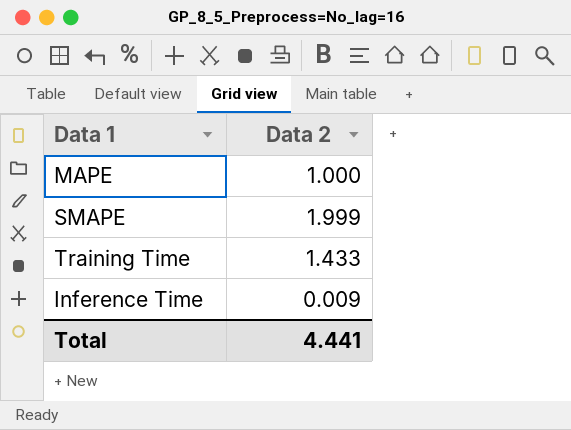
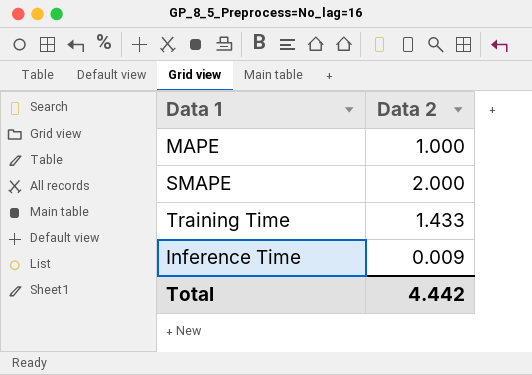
SMAPE | Data 2: 1.999 -> 2.000
Total | Data 2: 4.441 -> 4.442

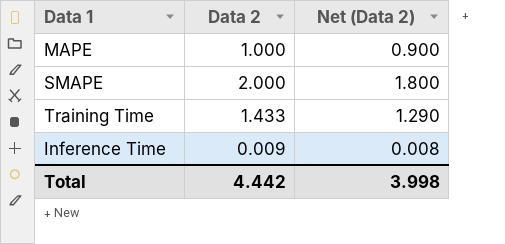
column Net (Data 2) | formula: none -> [Data 2] * 0.9

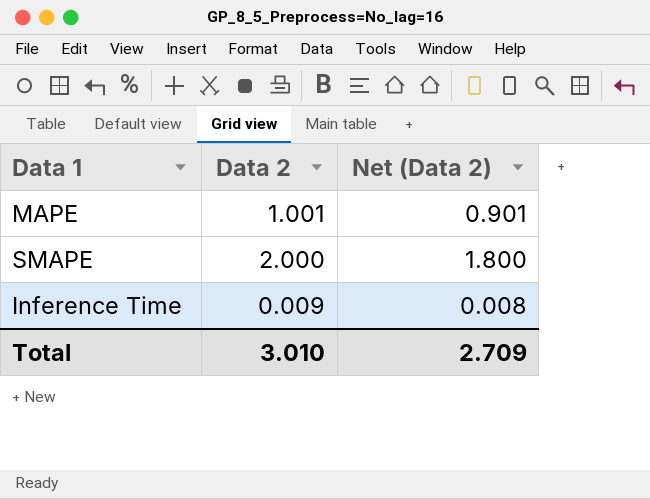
row Training Time: 1.433 | 1.290 -> none
MAPE | Data 2: 1.000 -> 1.001
MAPE | Net (Data 2): 0.900 -> 0.901
Total | Data 2: 4.442 -> 3.010
Total | Net (Data 2): 3.998 -> 2.709

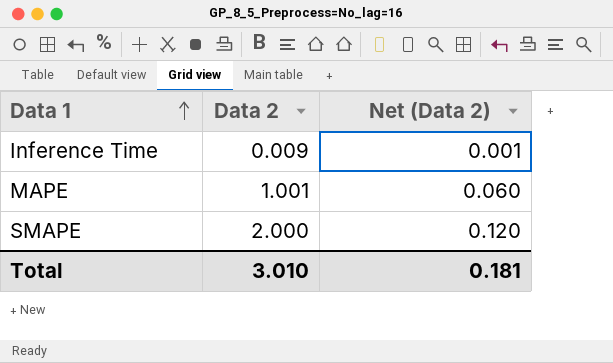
row order: none -> Data 1 ascending
column Net (Data 2) | formula: [Data 2] * 0.9 -> [Data 2] * 0.06
Total | Net (Data 2): 2.709 -> 0.181

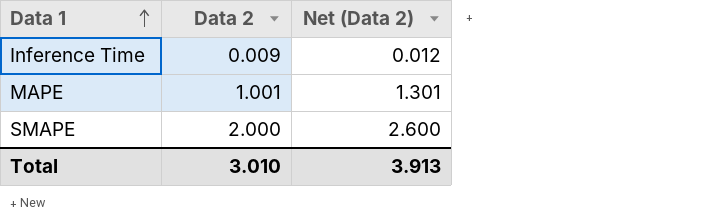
column Net (Data 2) | formula: [Data 2] * 0.06 -> [Data 2] * 1.3
Total | Net (Data 2): 0.181 -> 3.913

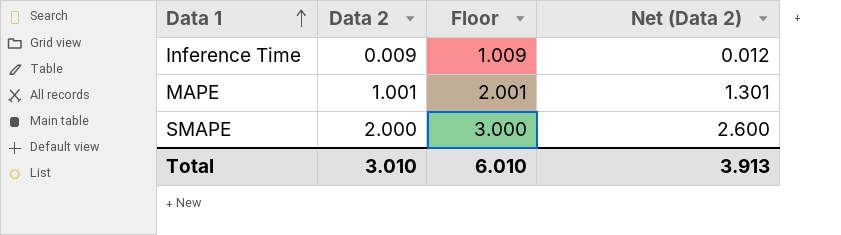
column Floor | formula: none -> [Data 2] + 1

